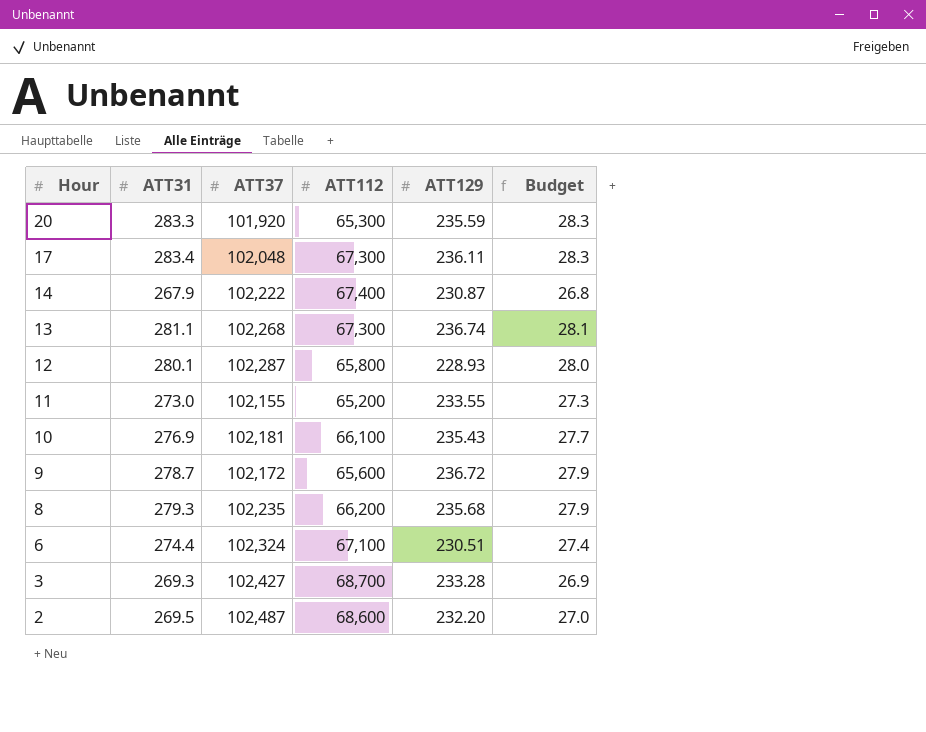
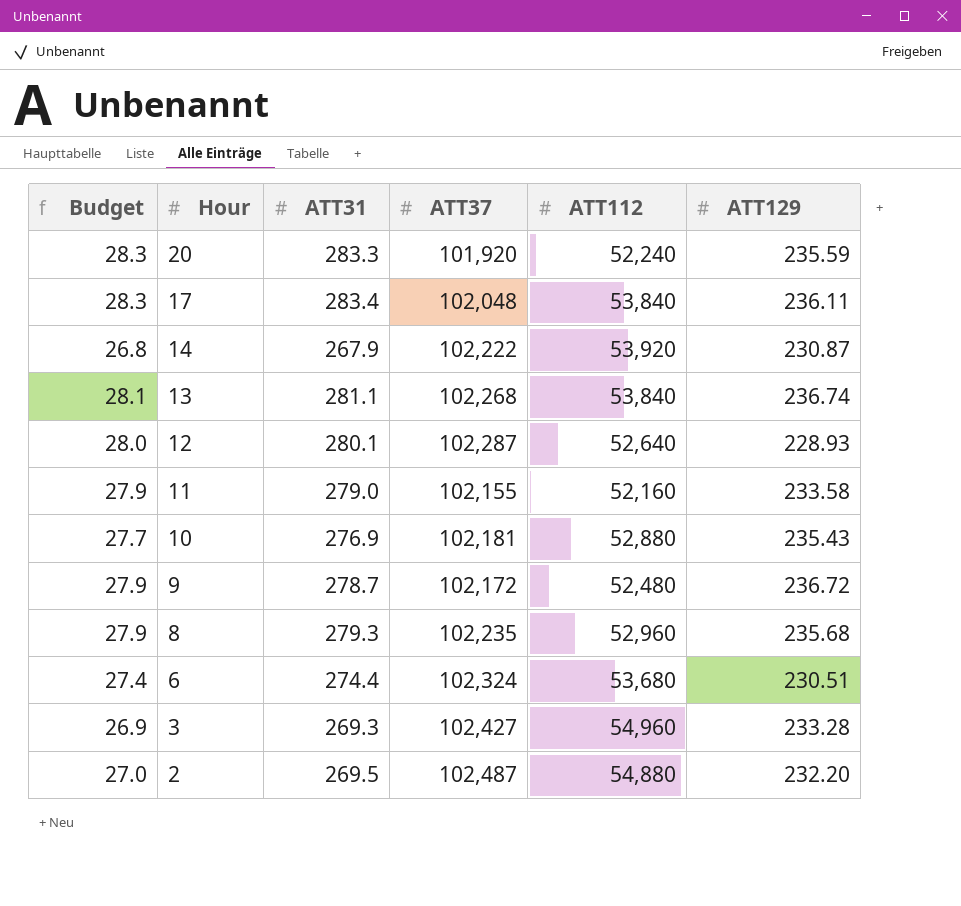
column Budget | position: 6 -> 1
20 | ATT112: 65,300 -> 52,240
17 | ATT112: 67,300 -> 53,840
14 | ATT112: 67,400 -> 53,920
13 | ATT112: 67,300 -> 53,840
12 | ATT112: 65,800 -> 52,640
11 | Budget: 27.3 -> 27.9
11 | ATT31: 273.0 -> 279.0
11 | ATT112: 65,200 -> 52,160
11 | ATT129: 233.55 -> 233.58
10 | ATT112: 66,100 -> 52,880
9 | ATT112: 65,600 -> 52,480
8 | ATT112: 66,200 -> 52,960
6 | ATT112: 67,100 -> 53,680
3 | ATT112: 68,700 -> 54,960
2 | ATT112: 68,600 -> 54,880

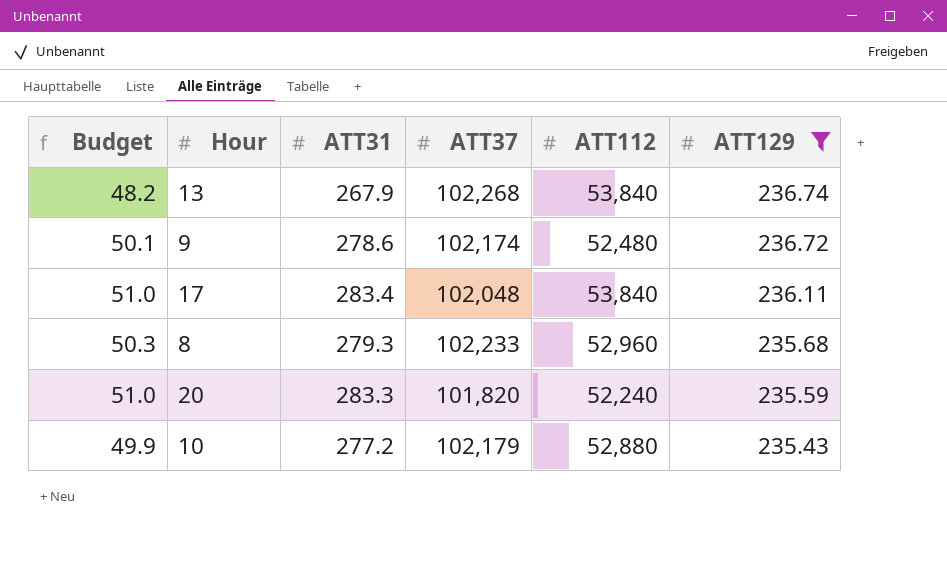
filter: none -> ATT129 >= 235.43
row order: Hour descending -> ATT129 descending
column Budget | formula: [ATT31] * 0.1 -> [ATT31] * 0.18
13 | ATT31: 281.1 -> 267.9
9 | ATT31: 278.7 -> 278.6
9 | ATT37: 102,172 -> 102,174
8 | ATT37: 102,235 -> 102,233
20 | ATT37: 101,920 -> 101,820
10 | ATT31: 276.9 -> 277.2
10 | ATT37: 102,181 -> 102,179

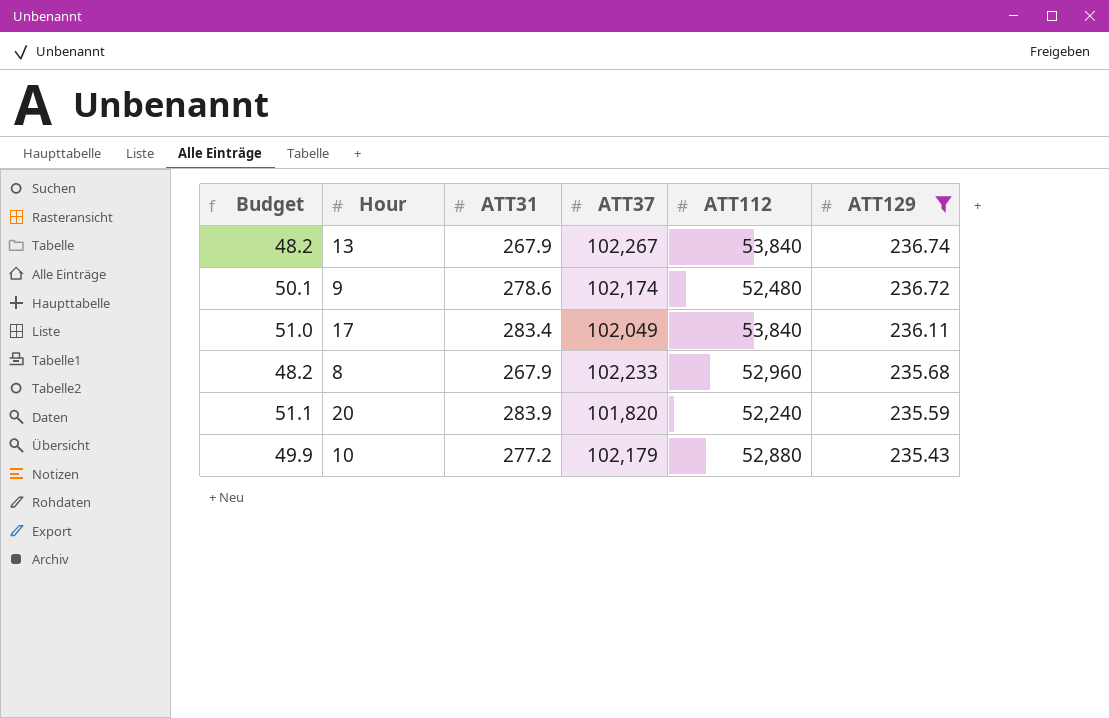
13 | ATT37: 102,268 -> 102,267
17 | ATT37: 102,048 -> 102,049
8 | Budget: 50.3 -> 48.2
8 | ATT31: 279.3 -> 267.9
20 | Budget: 51.0 -> 51.1
20 | ATT31: 283.3 -> 283.9

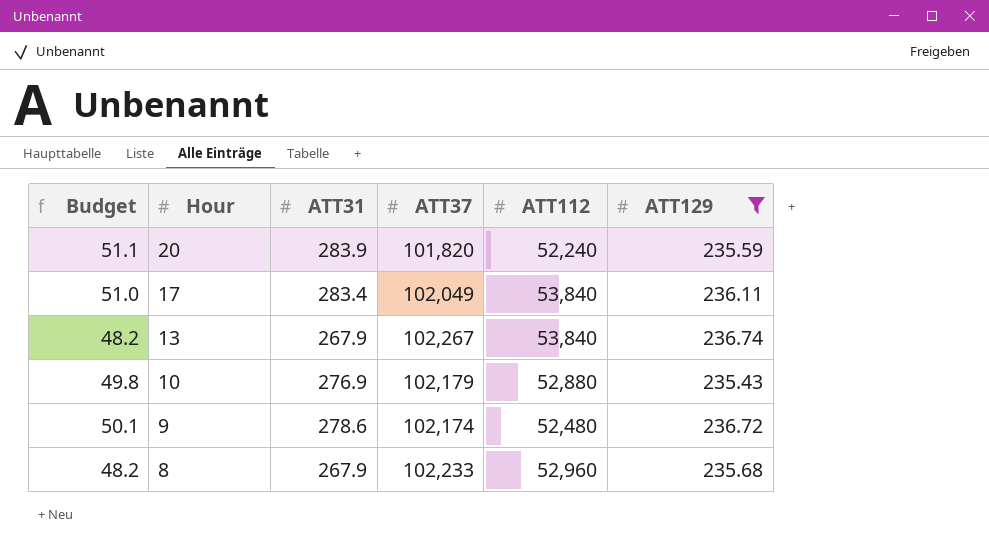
row order: ATT129 descending -> Hour descending
10 | Budget: 49.9 -> 49.8
10 | ATT31: 277.2 -> 276.9

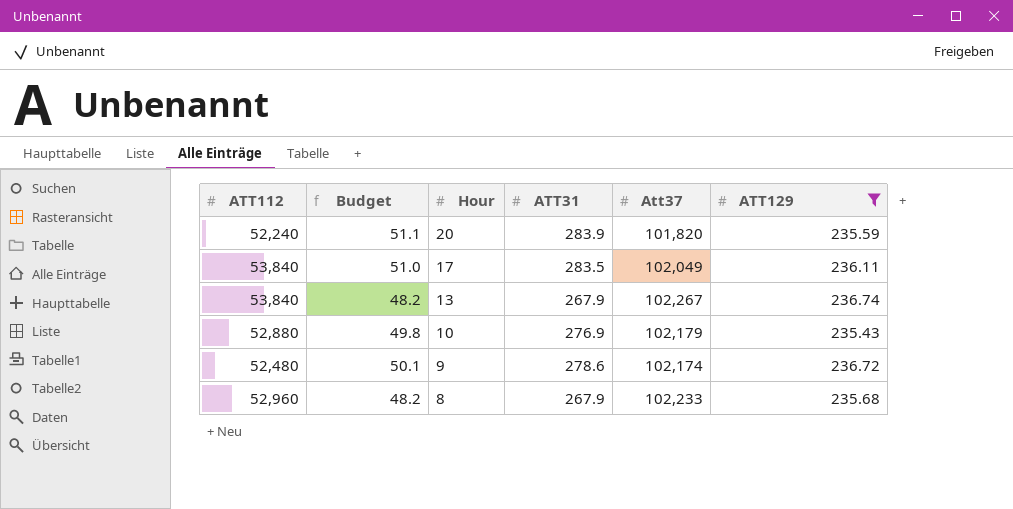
column ATT112 | position: 5 -> 1
column name: ATT37 -> Att37
17 | ATT31: 283.4 -> 283.5

